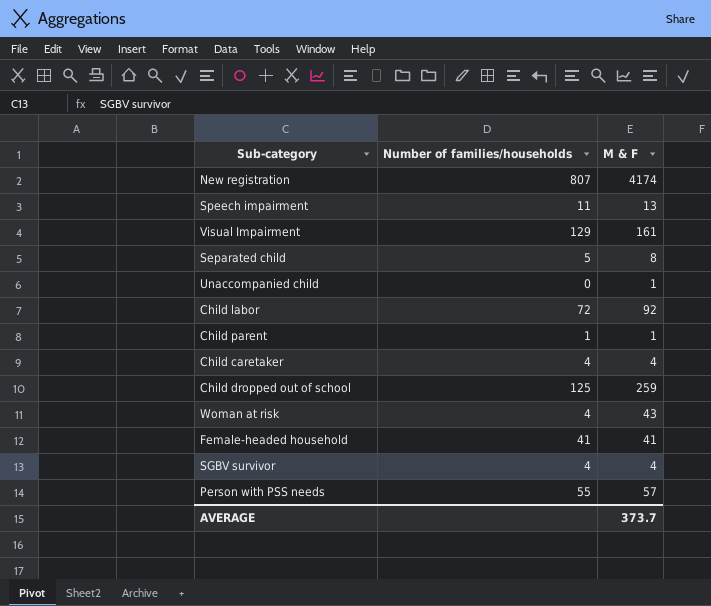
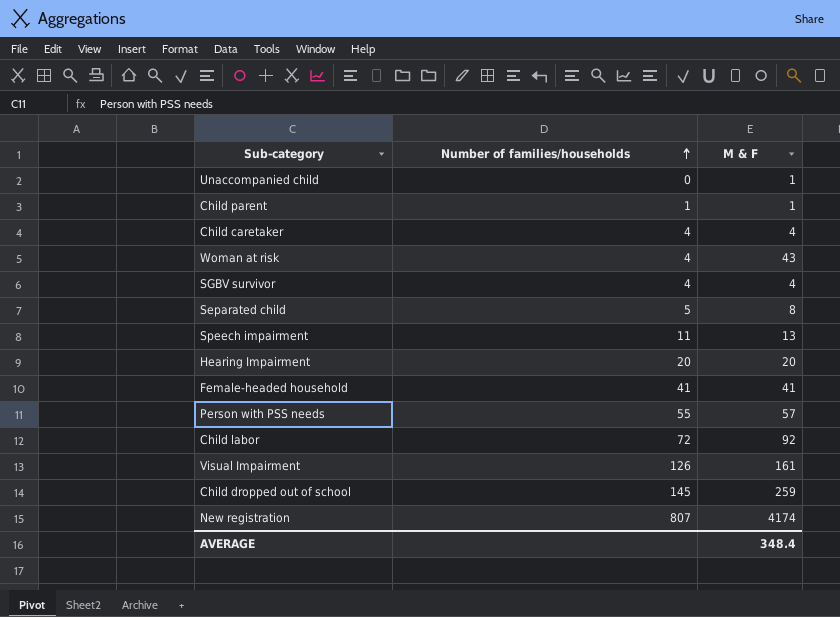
row order: none -> Number of families/households ascending
row Hearing Impairment: none -> 20 | 20
Visual Impairment | Number of families/households: 129 -> 126
Child dropped out of school | Number of families/households: 125 -> 145
AVERAGE | M & F: 373.7 -> 348.4

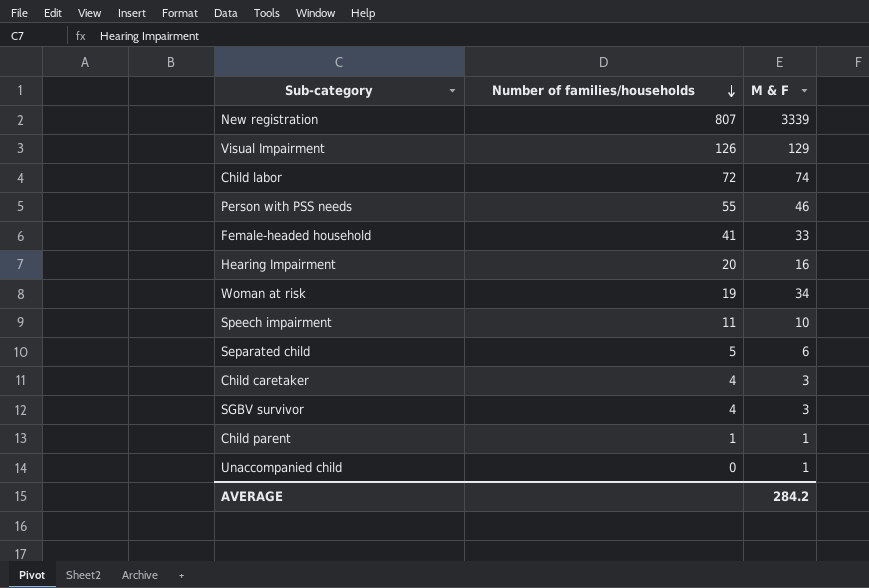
row order: Number of families/households ascending -> Number of families/households descending
row Child dropped out of school: 145 | 259 -> none
New registration | M & F: 4174 -> 3339
Visual Impairment | M & F: 161 -> 129
Child labor | M & F: 92 -> 74
Person with PSS needs | M & F: 57 -> 46
Female-headed household | M & F: 41 -> 33
Hearing Impairment | M & F: 20 -> 16
Woman at risk | Number of families/households: 4 -> 19
Woman at risk | M & F: 43 -> 34
Speech impairment | M & F: 13 -> 10
Separated child | M & F: 8 -> 6
Child caretaker | M & F: 4 -> 3
SGBV survivor | M & F: 4 -> 3
AVERAGE | M & F: 348.4 -> 284.2

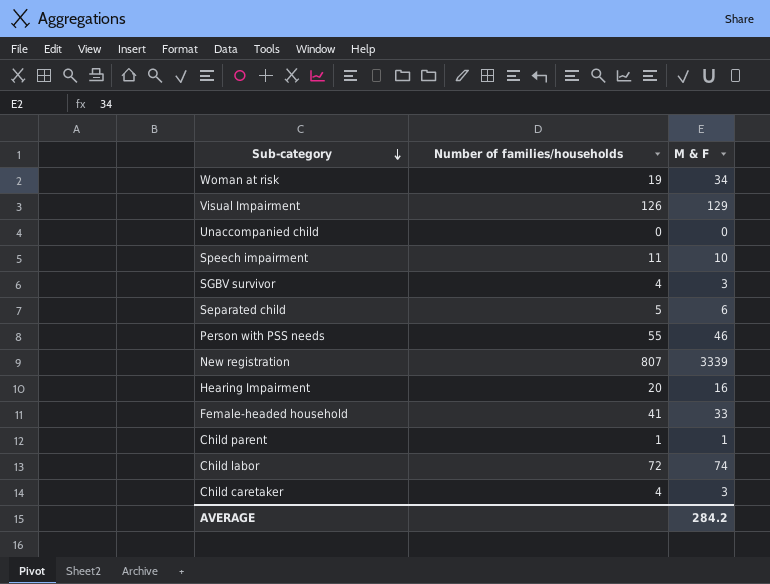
row order: Number of families/households descending -> Sub-category descending
Unaccompanied child | M & F: 1 -> 0

